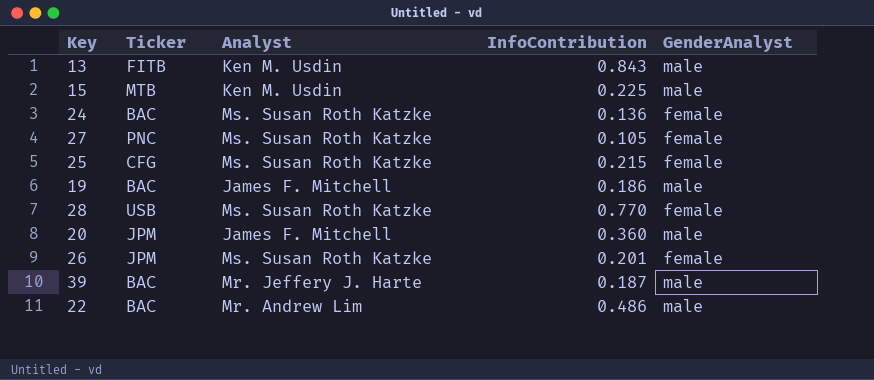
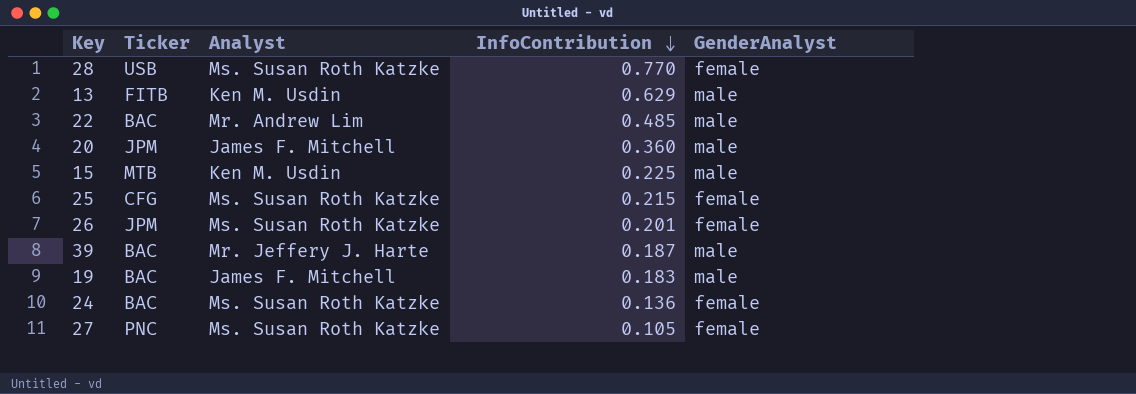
row order: none -> InfoContribution descending
13 | InfoContribution: 0.843 -> 0.629
22 | InfoContribution: 0.486 -> 0.485
19 | InfoContribution: 0.186 -> 0.183

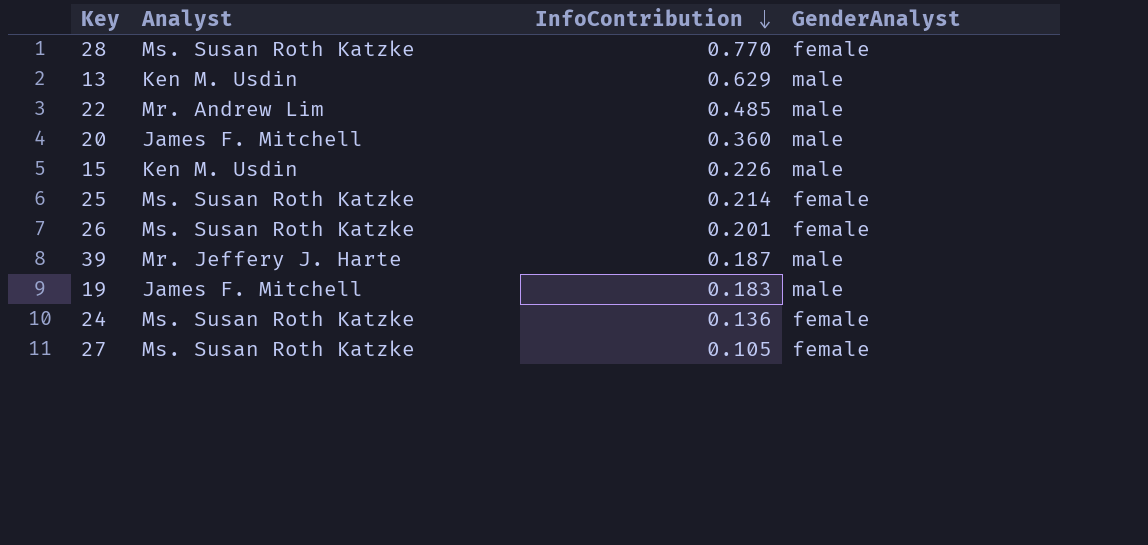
column Ticker | position: 2 -> none
15 | InfoContribution: 0.225 -> 0.226
25 | InfoContribution: 0.215 -> 0.214

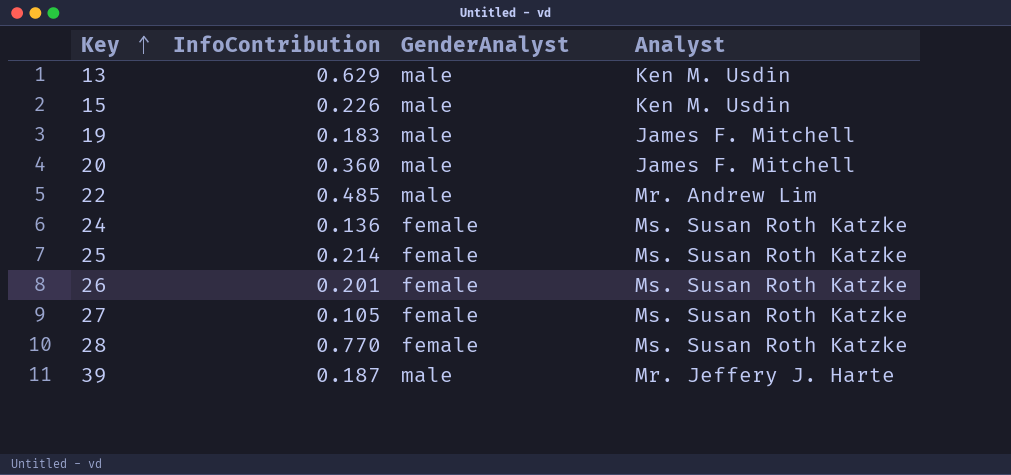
row order: InfoContribution descending -> Key ascending
column Analyst | position: 2 -> 4

